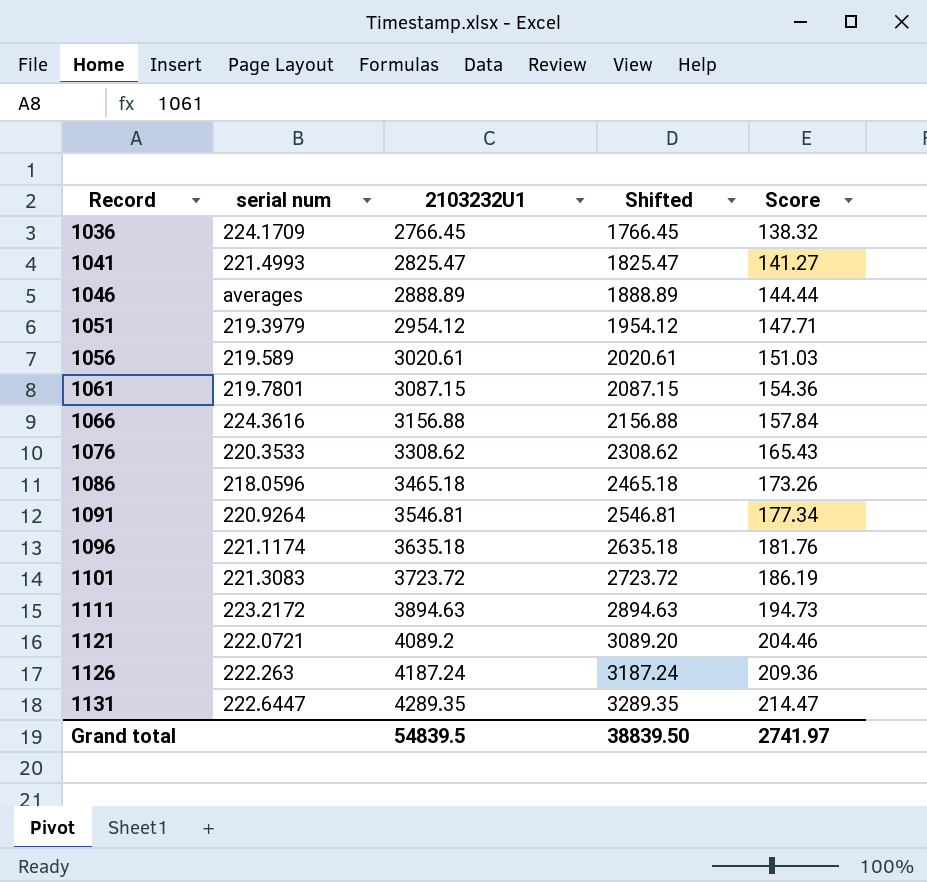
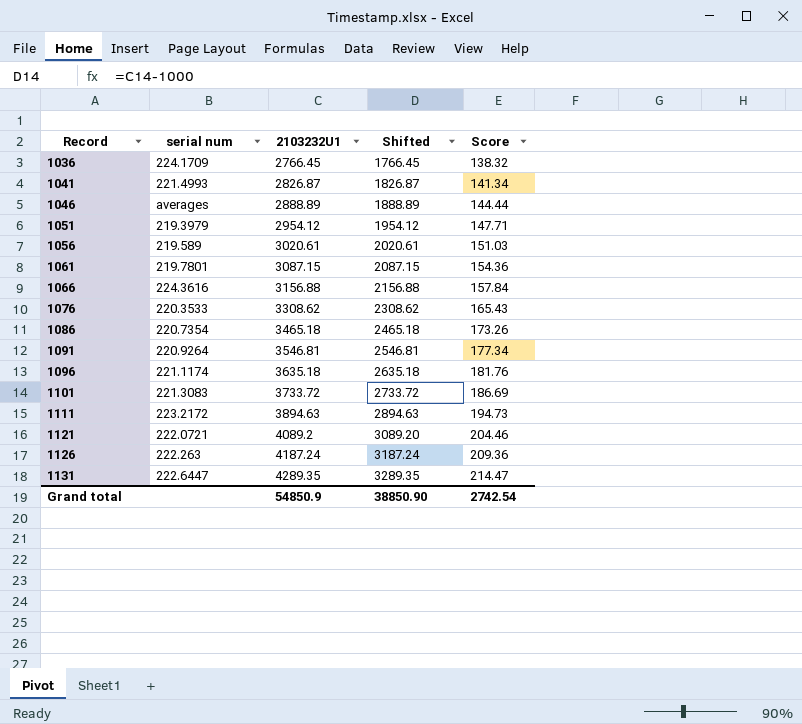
1041 | 2103232U1: 2825.47 -> 2826.87
1041 | Shifted: 1825.47 -> 1826.87
1041 | Score: 141.27 -> 141.34
1086 | serial num: 218.0596 -> 220.7354
1101 | 2103232U1: 3723.72 -> 3733.72
1101 | Shifted: 2723.72 -> 2733.72
1101 | Score: 186.19 -> 186.69
Grand total | 2103232U1: 54839.5 -> 54850.9
Grand total | Shifted: 38839.50 -> 38850.90
Grand total | Score: 2741.97 -> 2742.54

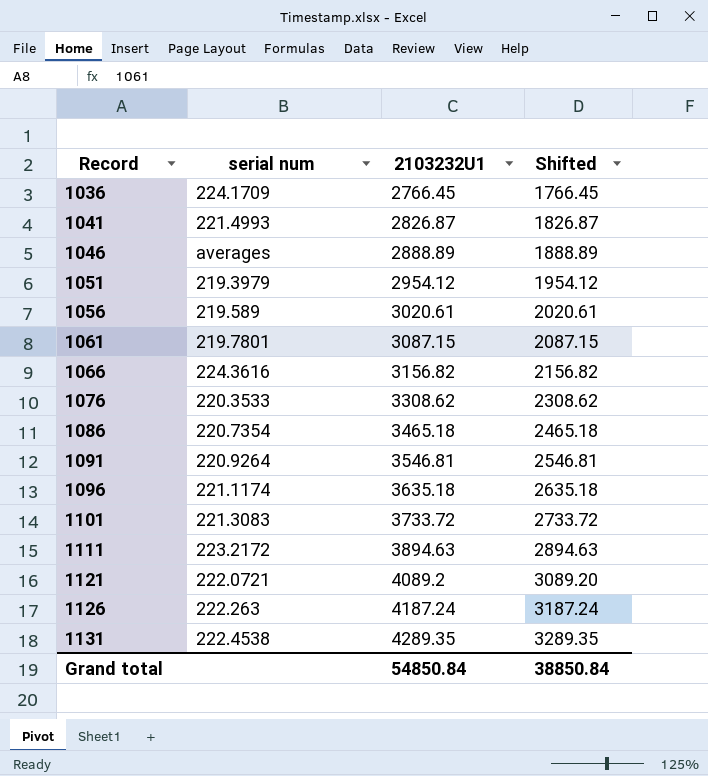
column Score | formula: [2103232U1] * 0.05 -> none
1066 | 2103232U1: 3156.88 -> 3156.82
1066 | Shifted: 2156.88 -> 2156.82
1131 | serial num: 222.6447 -> 222.4538
Grand total | 2103232U1: 54850.9 -> 54850.84
Grand total | Shifted: 38850.90 -> 38850.84

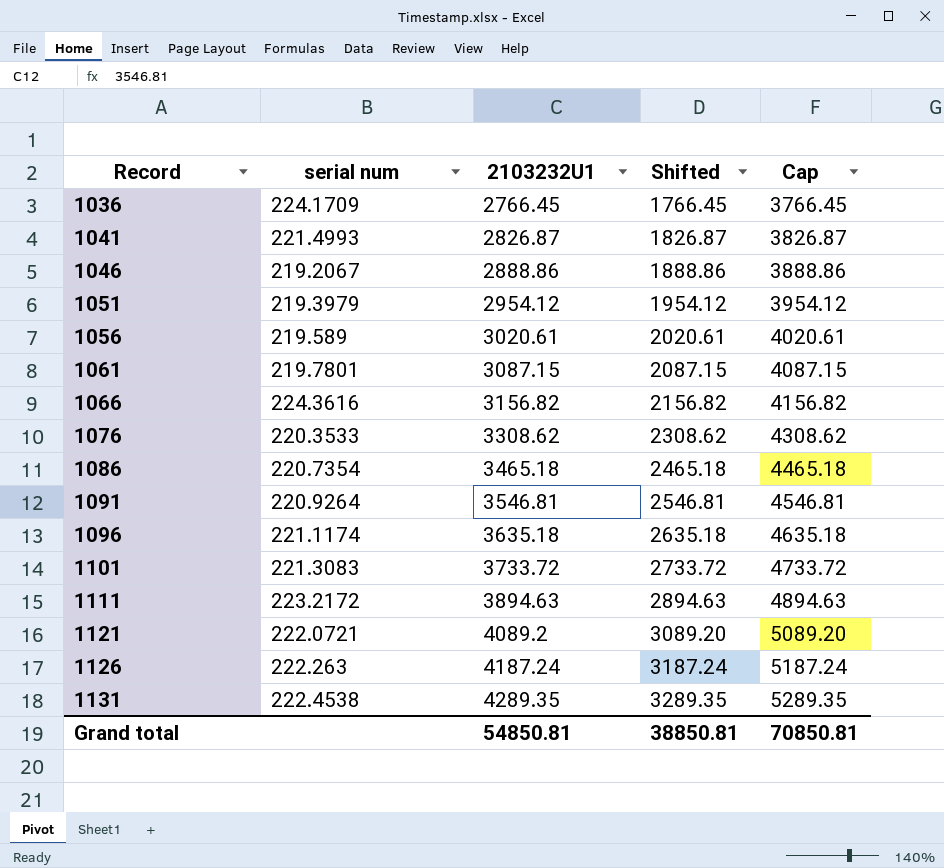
column Cap | formula: none -> [2103232U1] + 1000
1046 | serial num: averages -> 219.2067
1046 | 2103232U1: 2888.89 -> 2888.86
1046 | Shifted: 1888.89 -> 1888.86
Grand total | 2103232U1: 54850.84 -> 54850.81
Grand total | Shifted: 38850.84 -> 38850.81

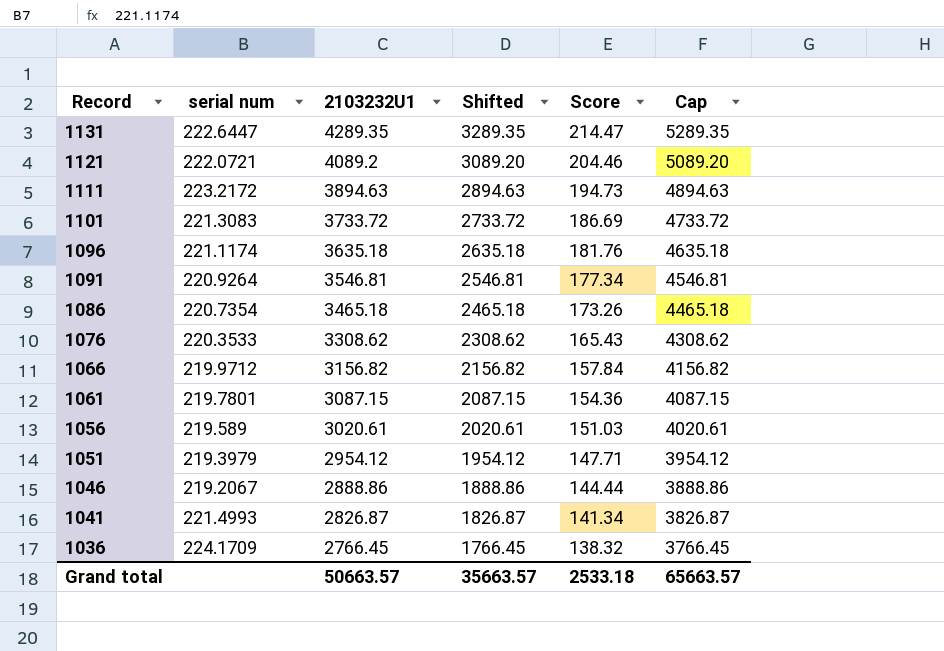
row order: Record ascending -> Record descending
column Score | formula: none -> [2103232U1] * 0.05
row 1126: 222.263 | 4187.24 | 3187.24 | 5187.24 -> none
1131 | serial num: 222.4538 -> 222.6447
1066 | serial num: 224.3616 -> 219.9712
Grand total | 2103232U1: 54850.81 -> 50663.57
Grand total | Shifted: 38850.81 -> 35663.57
Grand total | Cap: 70850.81 -> 65663.57

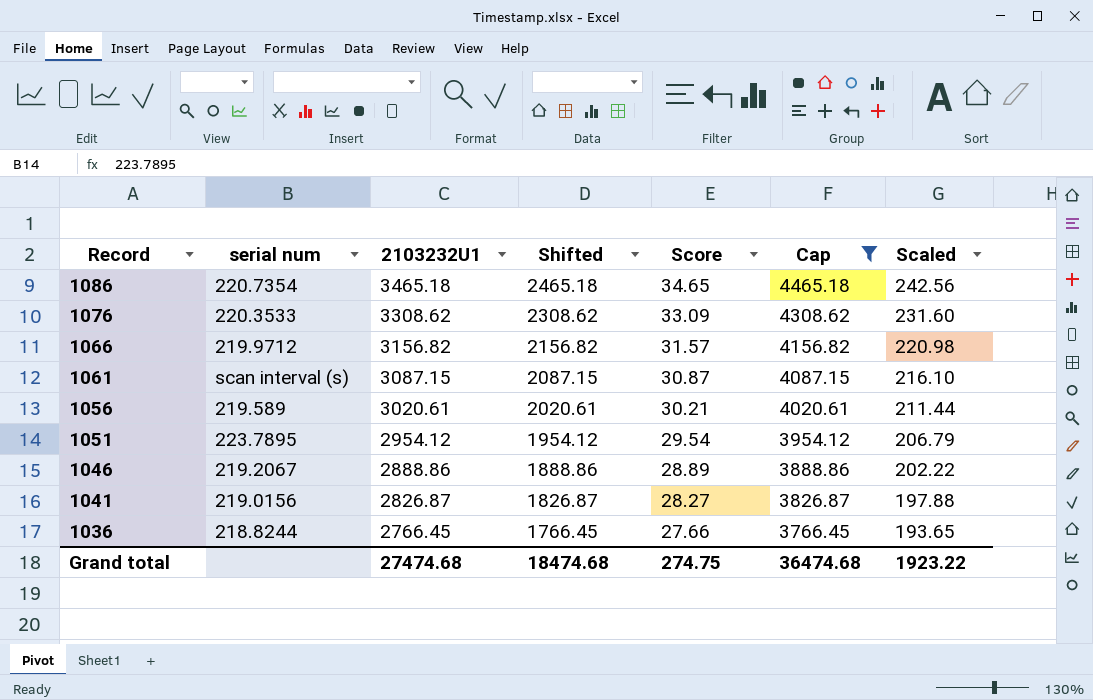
filter: none -> Cap <= 4465.18
column Score | formula: [2103232U1] * 0.05 -> [2103232U1] * 0.01
column Scaled | formula: none -> [2103232U1] * 0.07
1061 | serial num: 219.7801 -> scan interval (s)
1051 | serial num: 219.3979 -> 223.7895
1041 | serial num: 221.4993 -> 219.0156
1036 | serial num: 224.1709 -> 218.8244
Grand total | 2103232U1: 50663.57 -> 27474.68
Grand total | Shifted: 35663.57 -> 18474.68
Grand total | Score: 2533.18 -> 274.75
Grand total | Cap: 65663.57 -> 36474.68

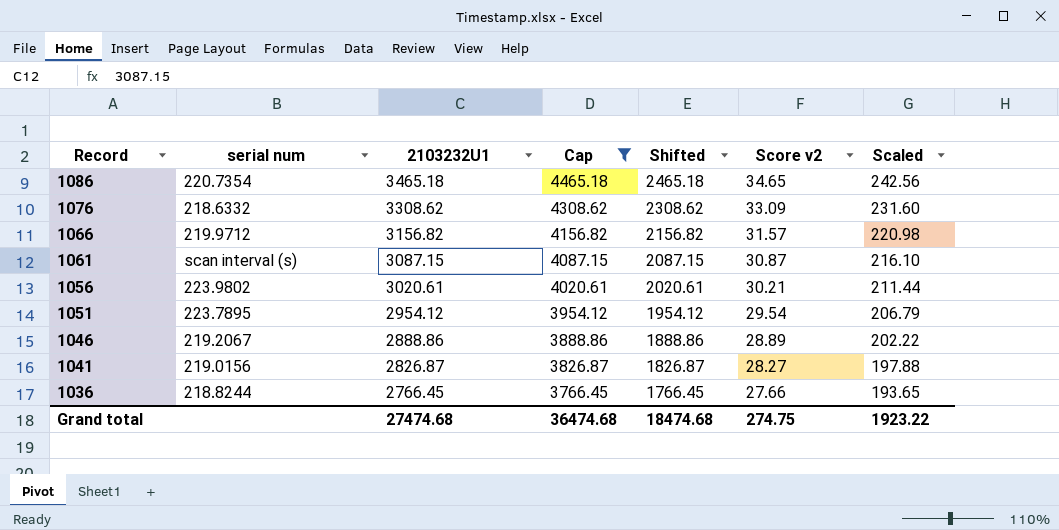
column Cap | position: 6 -> 4
column name: Score -> Score v2
1076 | serial num: 220.3533 -> 218.6332
1056 | serial num: 219.589 -> 223.9802

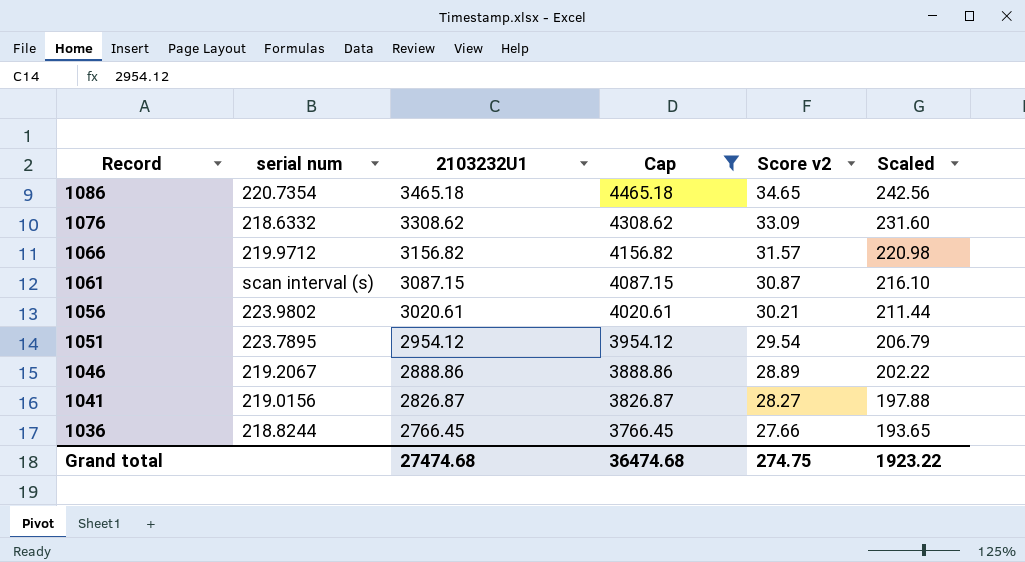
column Shifted | formula: [2103232U1] - 1000 -> none

